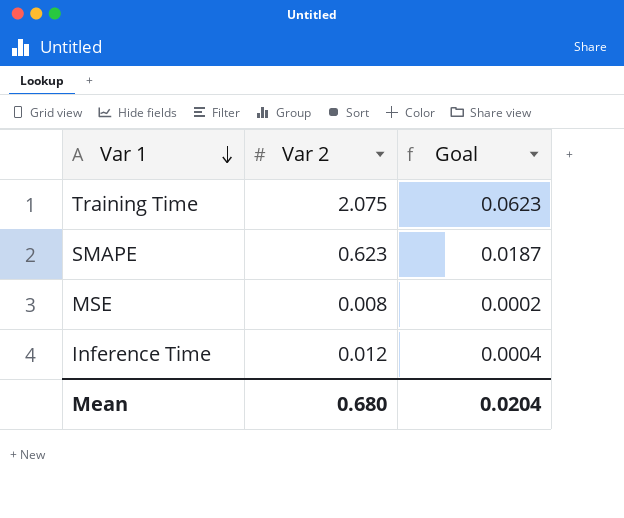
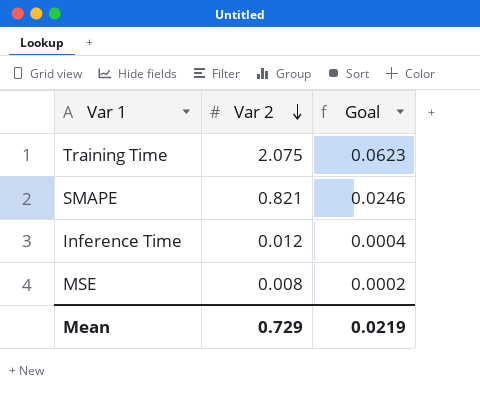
row order: Var 1 descending -> Var 2 descending
SMAPE | Var 2: 0.623 -> 0.821
SMAPE | Goal: 0.0187 -> 0.0246
Mean | Var 2: 0.680 -> 0.729
Mean | Goal: 0.0204 -> 0.0219

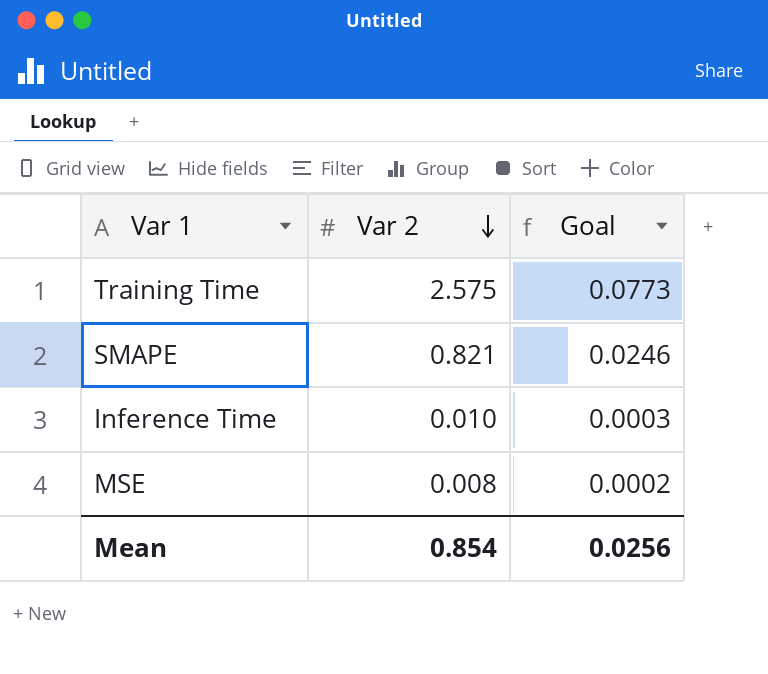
Training Time | Var 2: 2.075 -> 2.575
Training Time | Goal: 0.0623 -> 0.0773
Inference Time | Var 2: 0.012 -> 0.010
Inference Time | Goal: 0.0004 -> 0.0003
Mean | Var 2: 0.729 -> 0.854
Mean | Goal: 0.0219 -> 0.0256

